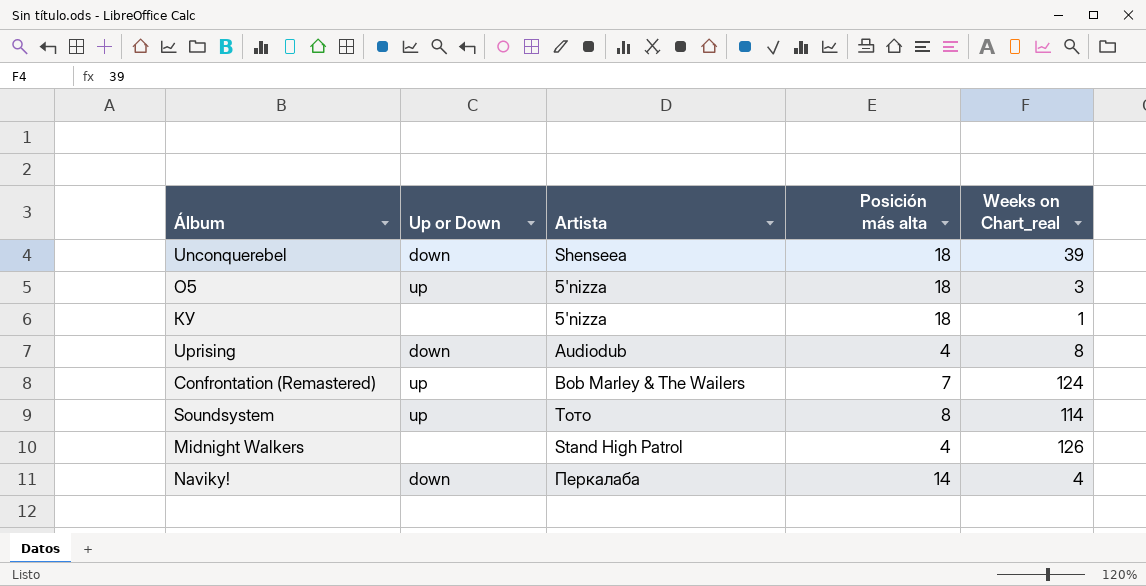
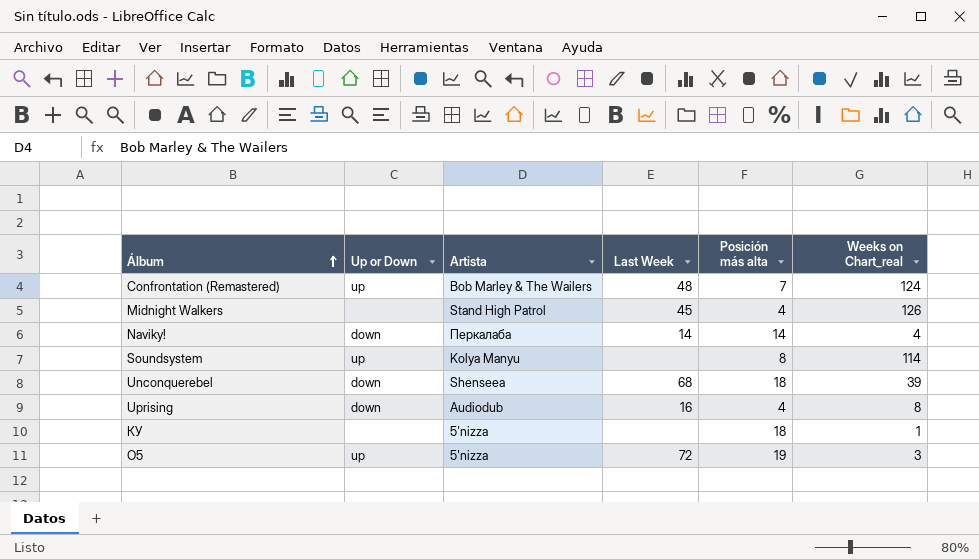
row order: none -> Álbum ascending
column Last Week | position: none -> 4
Soundsystem | Artista: Тото -> Kolya Manyu
О5 | Posición más alta: 18 -> 19

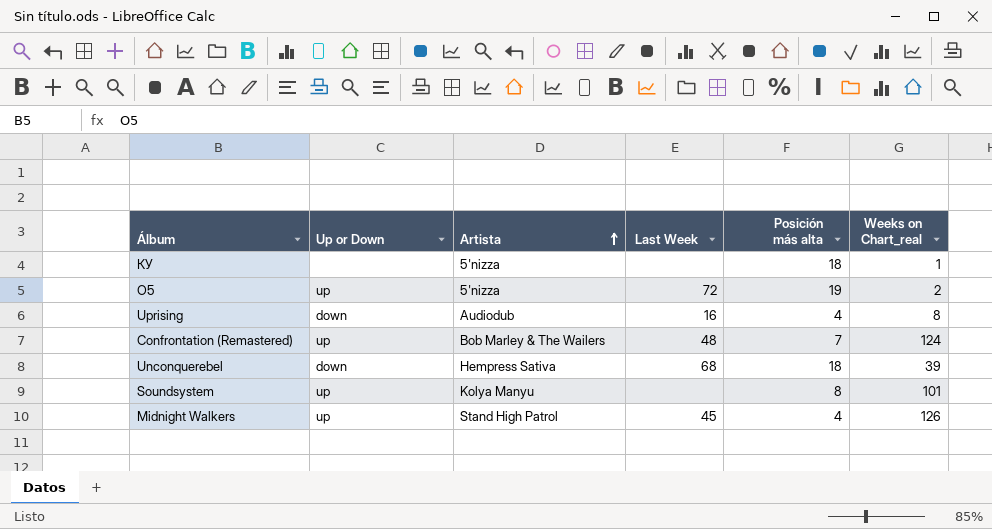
row order: Álbum ascending -> Artista ascending
row Naviky!: down | Перкалаба | 14 | 14 | 4 -> none
О5 | Weeks on Chart_real: 3 -> 2
Unconquerebel | Artista: Shenseea -> Hempress Sativa
Soundsystem | Weeks on Chart_real: 114 -> 101
Midnight Walkers | Up or Down: none -> up

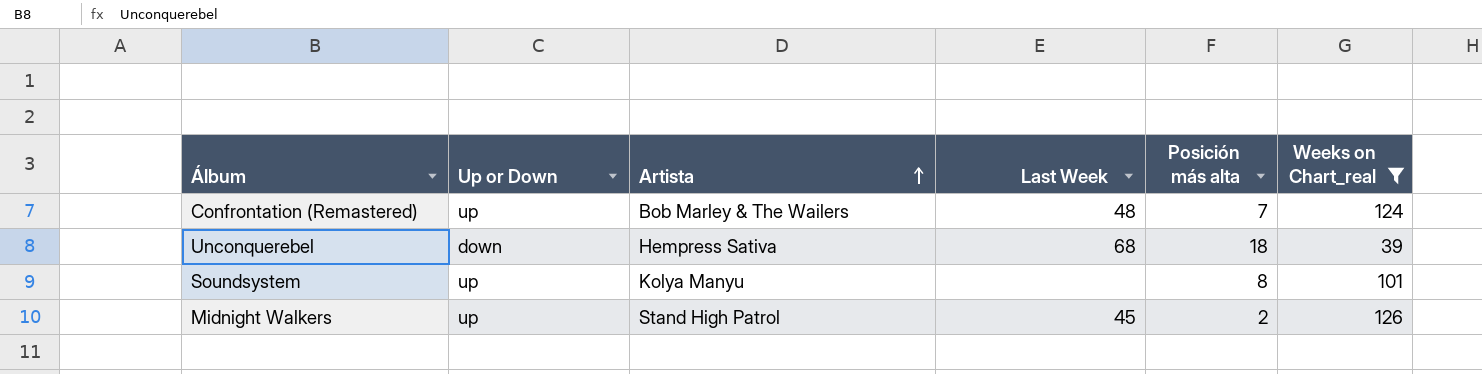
filter: none -> Weeks on Chart_real >= 39
Midnight Walkers | Posición más alta: 4 -> 2

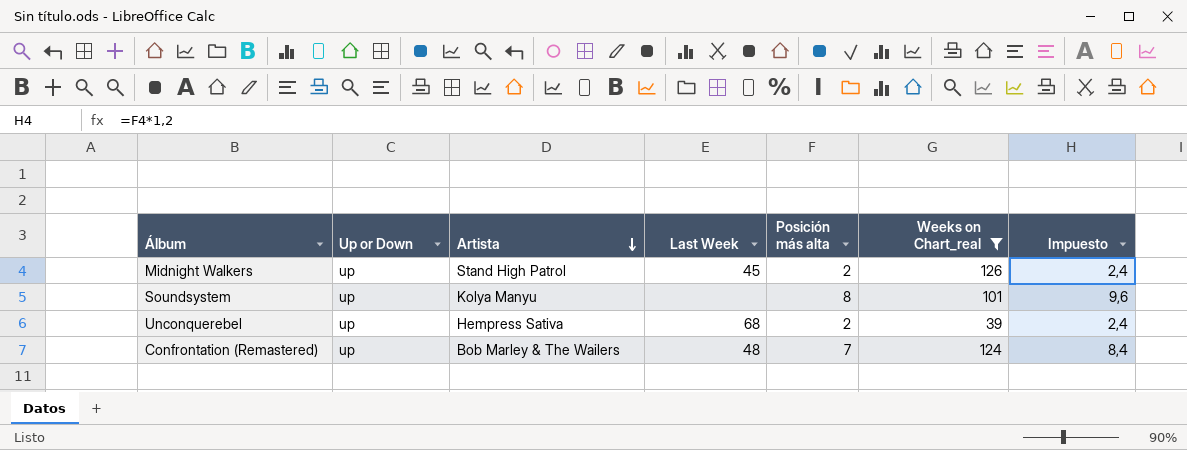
row order: Artista ascending -> Artista descending
column Impuesto | formula: none -> [Posición más alta] * 1,2
Unconquerebel | Up or Down: down -> up
Unconquerebel | Posición más alta: 18 -> 2

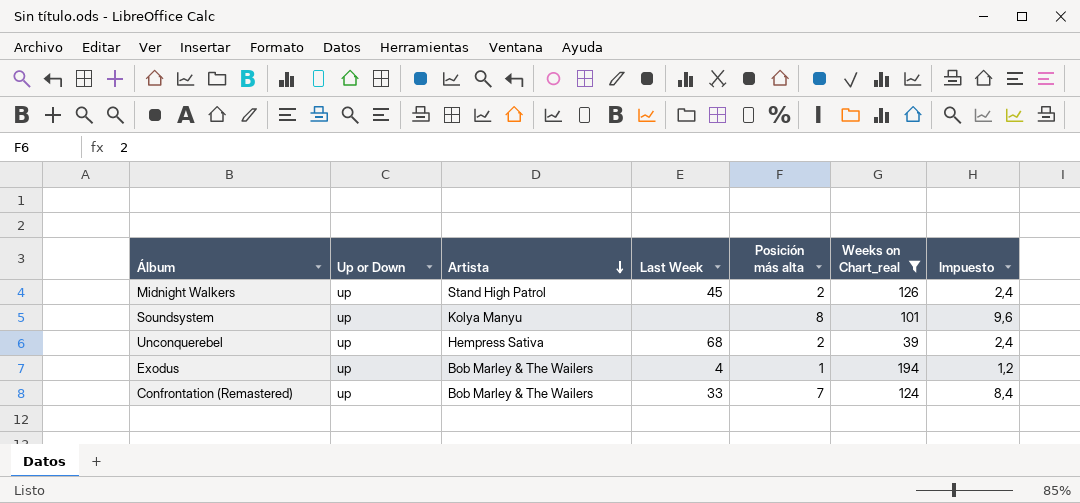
row Exodus: none -> up | Bob Marley & The Wailers | 4 | 1 | 194 | 1,2
Confrontation (Remastered) | Last Week: 48 -> 33

